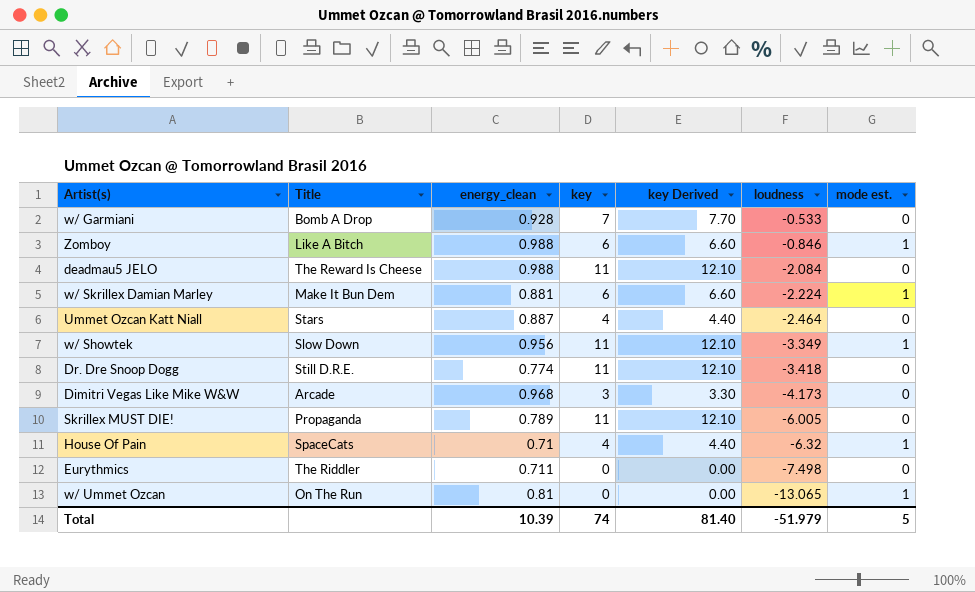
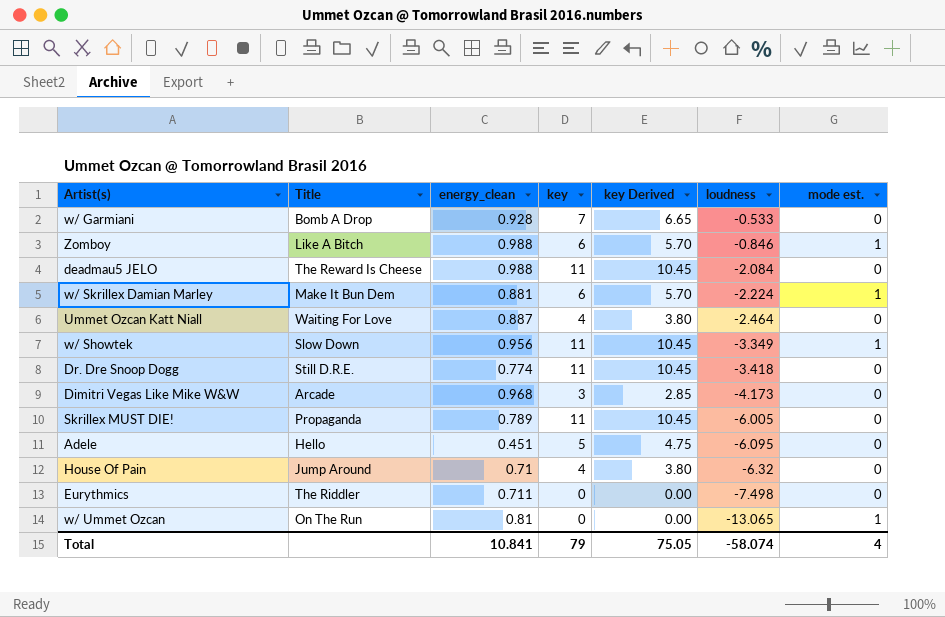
column key Derived | formula: [key] * 1.1 -> [key] * 0.95
Ummet Ozcan Katt Niall | Title: Stars -> Waiting For Love
row Adele: none -> Hello | 0.451 | 5 | 4.75 | -6.095 | 0
House Of Pain | Title: SpaceCats -> Jump Around
House Of Pain | mode est.: 1 -> 0
Total | energy_clean: 10.39 -> 10.841
Total | key: 74 -> 79
Total | key Derived: 81.40 -> 75.05
Total | loudness: -51.979 -> -58.074
Total | mode est.: 5 -> 4

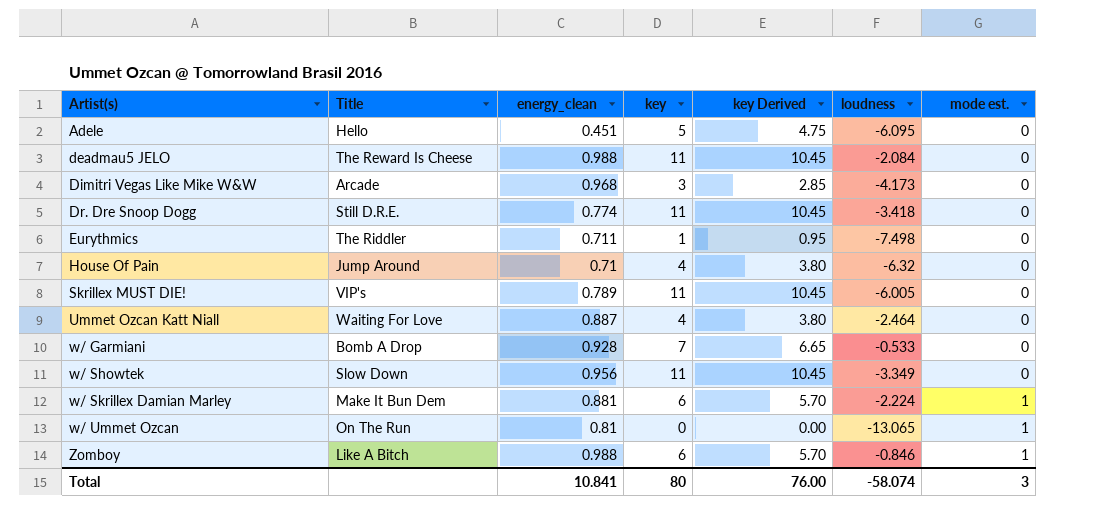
row order: loudness descending -> Artist(s) ascending
Eurythmics | key: 0 -> 1
Eurythmics | key Derived: 0.00 -> 0.95
Skrillex MUST DIE! | Title: Propaganda -> VIP's
w/ Showtek | mode est.: 1 -> 0
Total | key: 79 -> 80
Total | key Derived: 75.05 -> 76.00
Total | mode est.: 4 -> 3

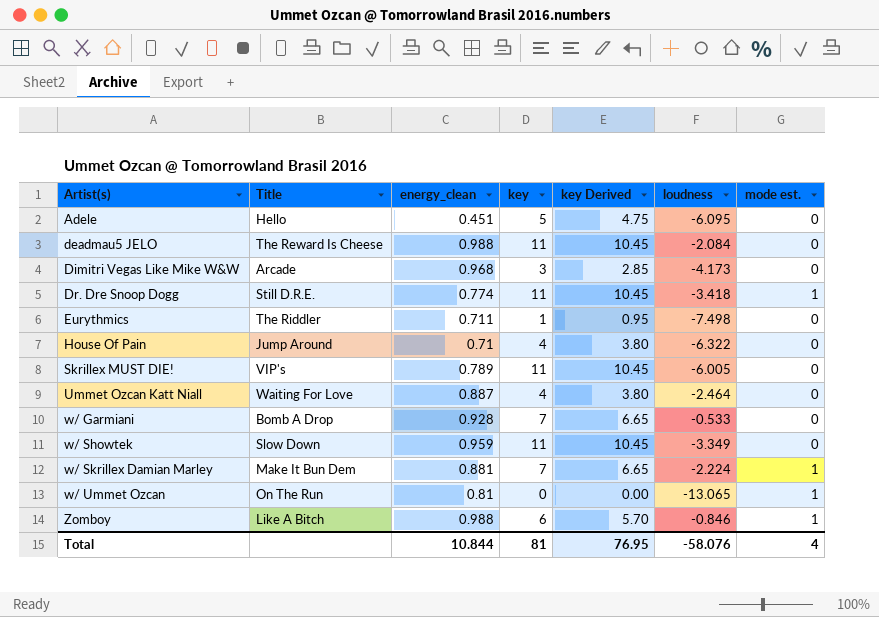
Dr. Dre Snoop Dogg | mode est.: 0 -> 1
House Of Pain | loudness: -6.32 -> -6.322
w/ Showtek | energy_clean: 0.956 -> 0.959
w/ Skrillex Damian Marley | key: 6 -> 7
w/ Skrillex Damian Marley | key Derived: 5.70 -> 6.65
Total | energy_clean: 10.841 -> 10.844
Total | key: 80 -> 81
Total | key Derived: 76.00 -> 76.95
Total | loudness: -58.074 -> -58.076
Total | mode est.: 3 -> 4

